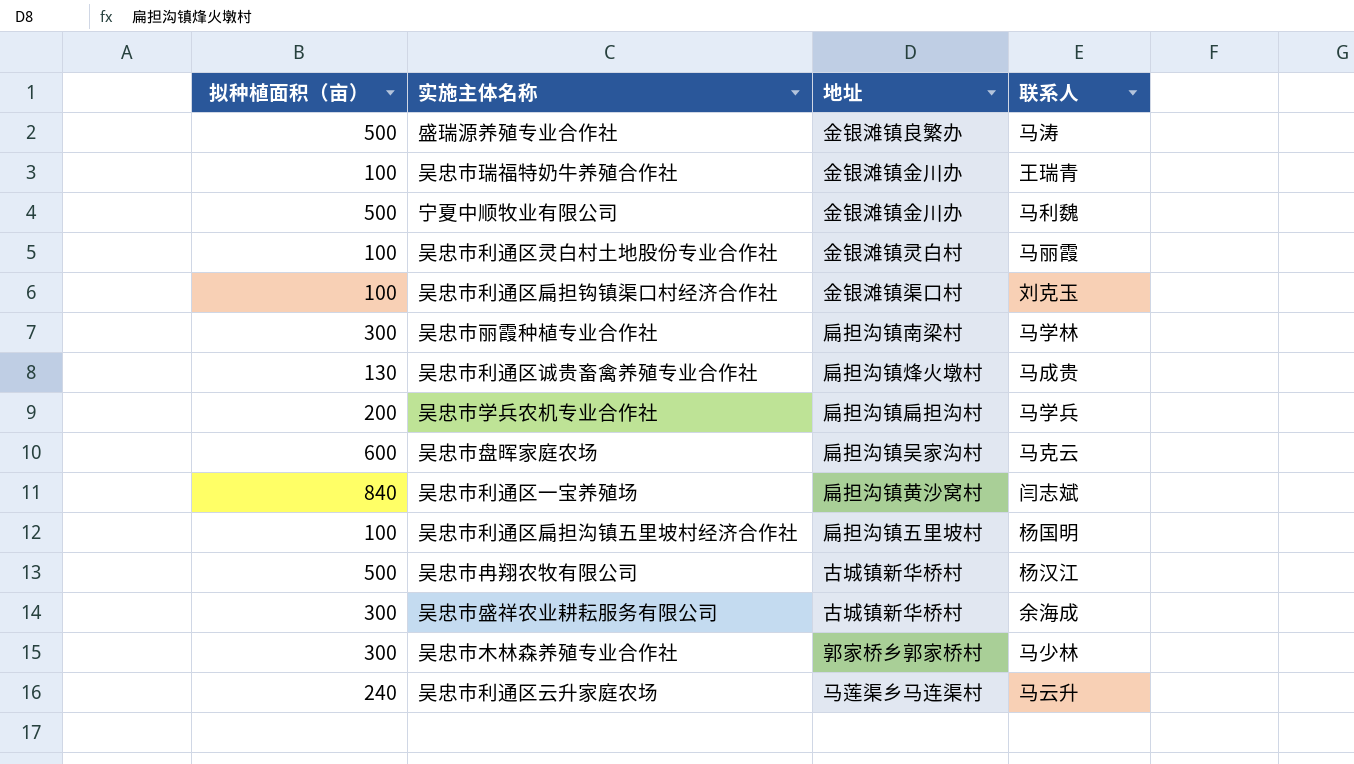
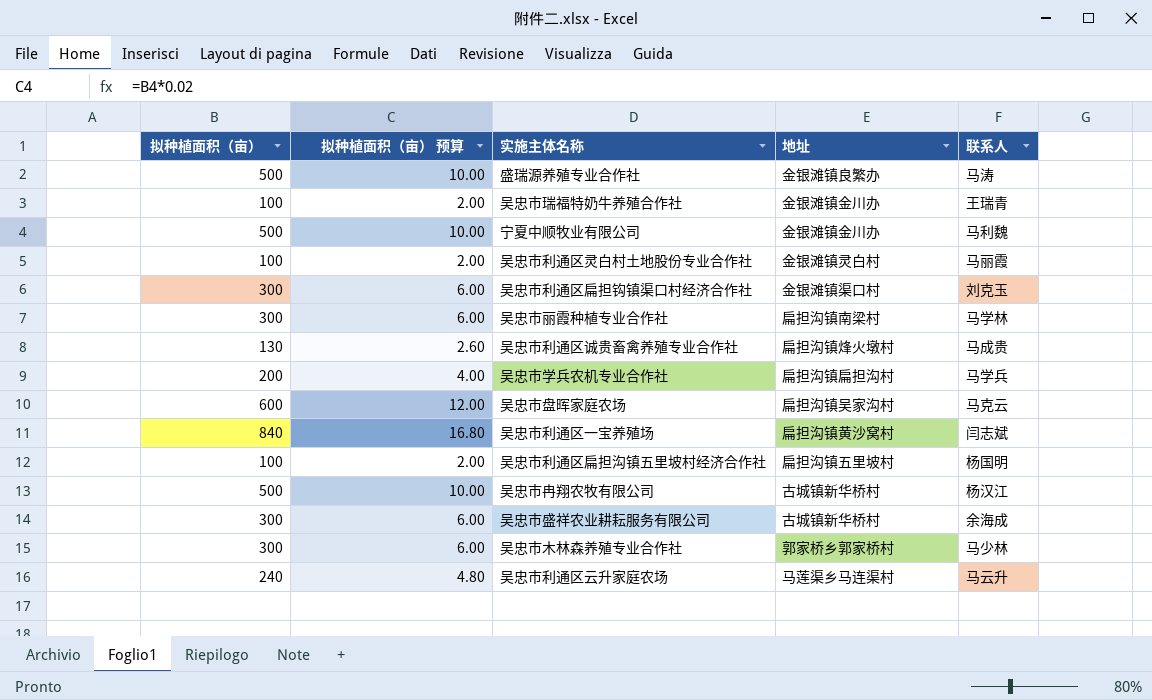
column 拟种植面积（亩） 预算 | formula: none -> [拟种植面积（亩）] * 0.02
吴忠市利通区扁担钩镇渠口村经济合作社 | 拟种植面积（亩）: 100 -> 300

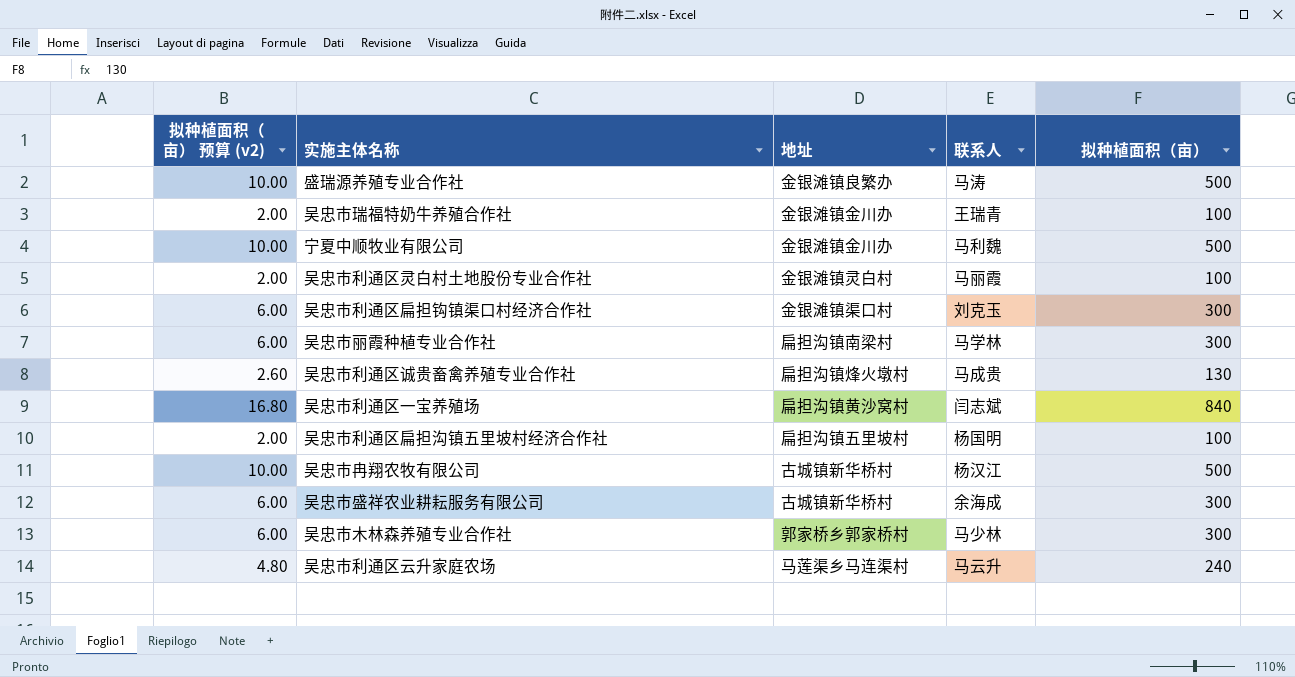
column name: 拟种植面积（亩） 预算 -> 拟种植面积（亩） 预算 (v2)
column 拟种植面积（亩） | position: 1 -> 5
row 吴忠市学兵农机专业合作社: 200 | 4.00 | 扁担沟镇扁担沟村 | 马学兵 -> none
row 吴忠市盘晖家庭农场: 600 | 12.00 | 扁担沟镇吴家沟村 | 马克云 -> none

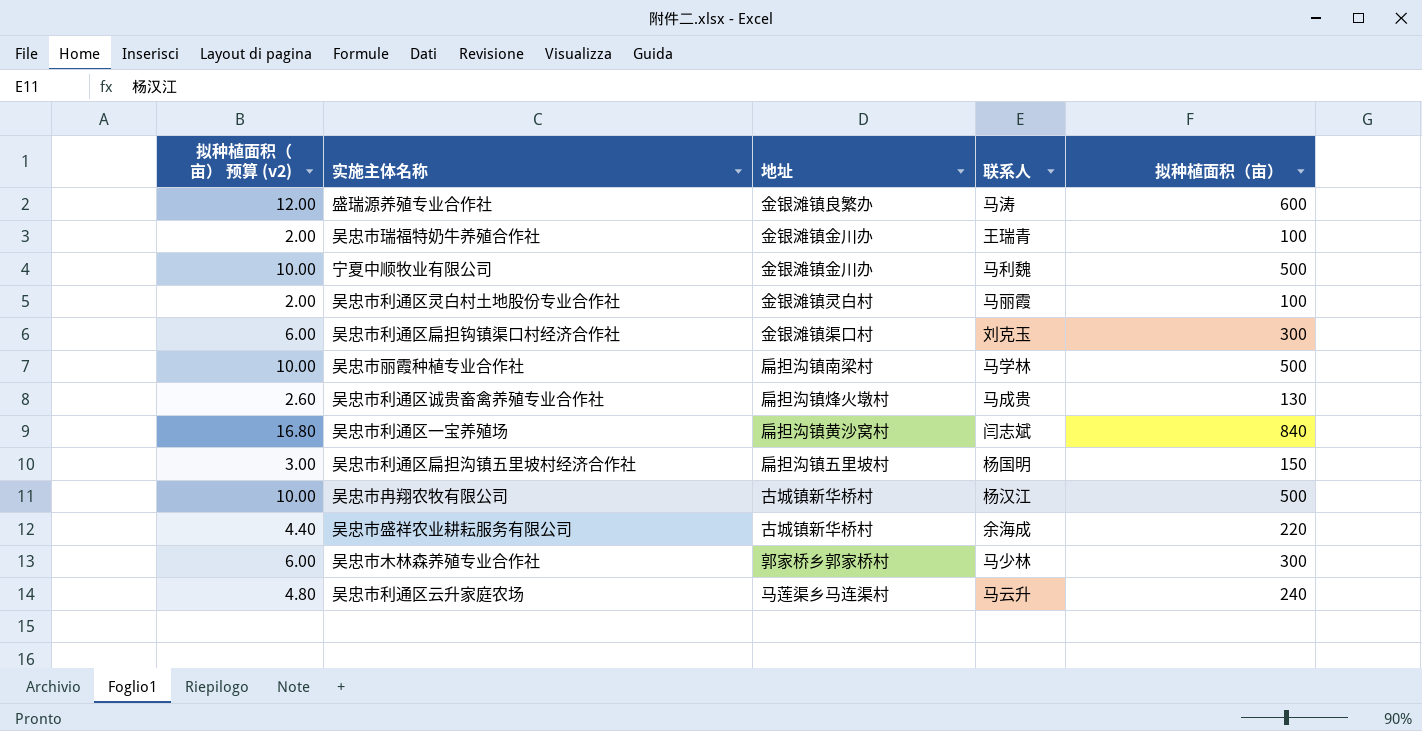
盛瑞源养殖专业合作社 | 拟种植面积（亩） 预算 (v2): 10.00 -> 12.00
盛瑞源养殖专业合作社 | 拟种植面积（亩）: 500 -> 600
吴忠市丽霞种植专业合作社 | 拟种植面积（亩） 预算 (v2): 6.00 -> 10.00
吴忠市丽霞种植专业合作社 | 拟种植面积（亩）: 300 -> 500
吴忠市利通区扁担沟镇五里坡村经济合作社 | 拟种植面积（亩） 预算 (v2): 2.00 -> 3.00
吴忠市利通区扁担沟镇五里坡村经济合作社 | 拟种植面积（亩）: 100 -> 150
吴忠市盛祥农业耕耘服务有限公司 | 拟种植面积（亩） 预算 (v2): 6.00 -> 4.40
吴忠市盛祥农业耕耘服务有限公司 | 拟种植面积（亩）: 300 -> 220

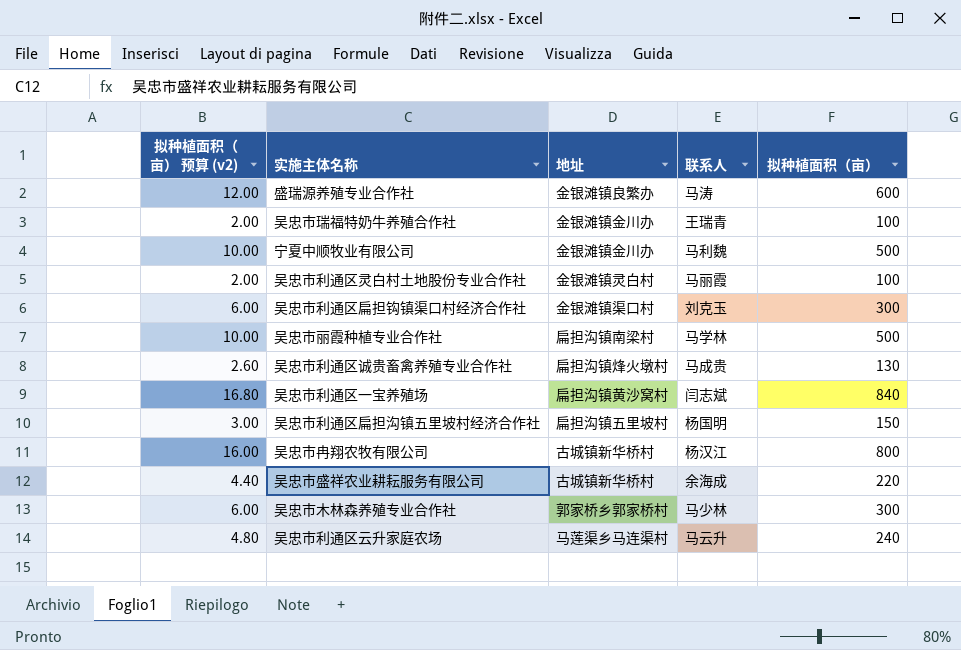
吴忠市冉翔农牧有限公司 | 拟种植面积（亩） 预算 (v2): 10.00 -> 16.00
吴忠市冉翔农牧有限公司 | 拟种植面积（亩）: 500 -> 800

